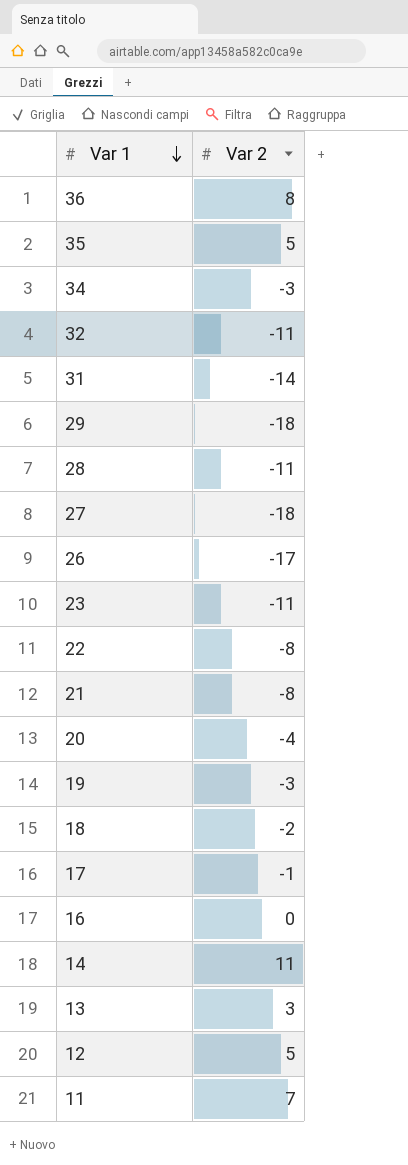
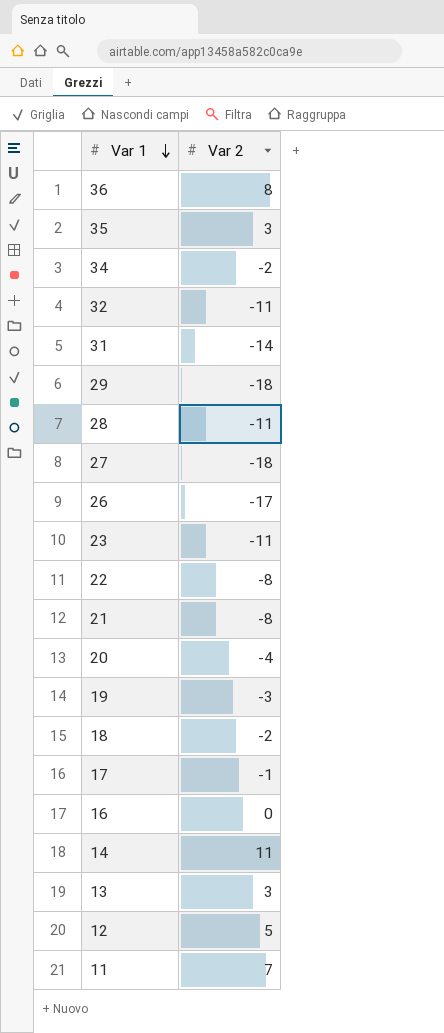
35 | Var 2: 5 -> 3
34 | Var 2: -3 -> -2

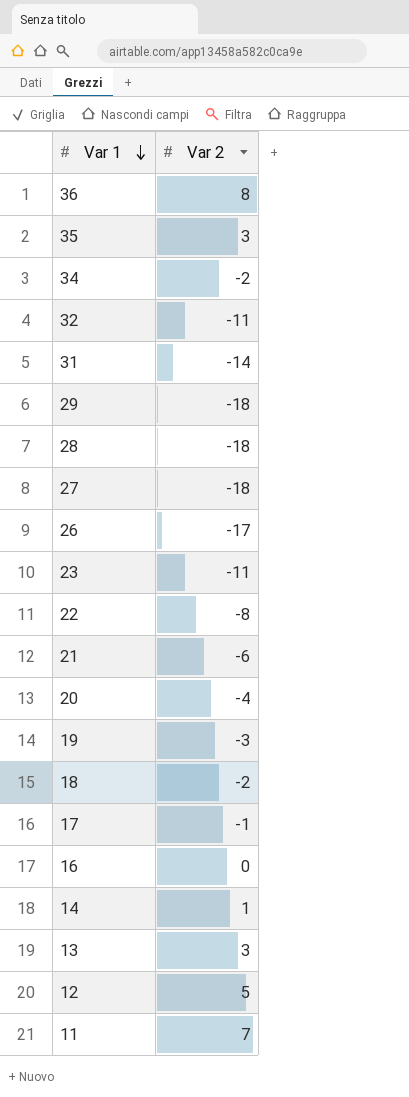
28 | Var 2: -11 -> -18
21 | Var 2: -8 -> -6
14 | Var 2: 11 -> 1

